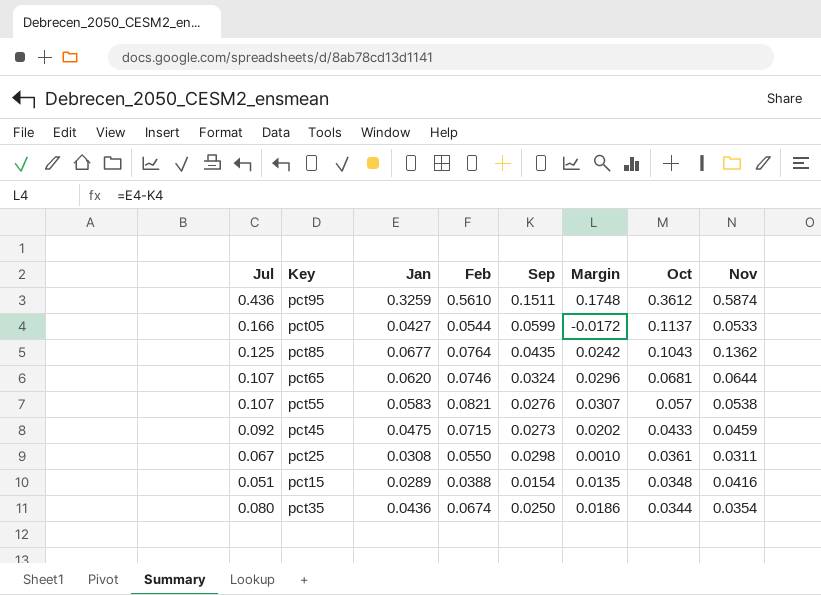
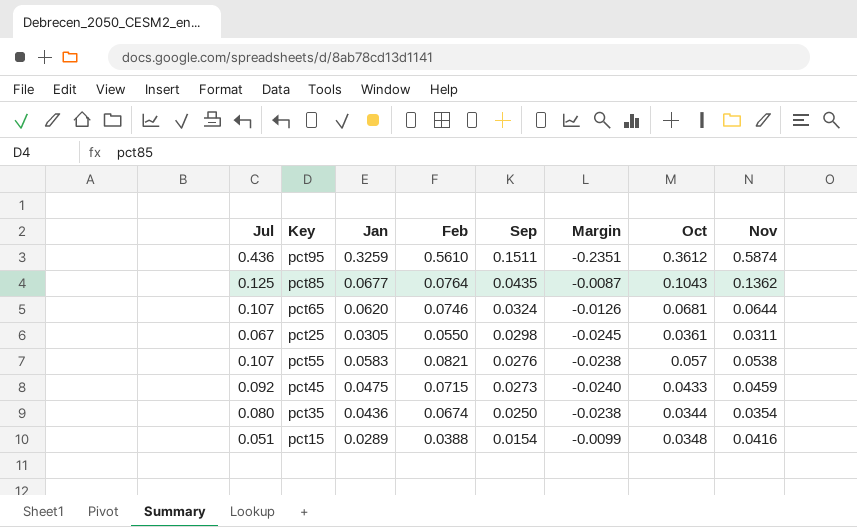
row order: Oct descending -> Sep descending
column Margin | formula: [Jan] - [Sep] -> [Jan] - [Feb]
row pct05: 0.166 | 0.0427 | 0.0544 | 0.0599 | -0.0172 | 0.1137 | 0.0533 -> none
pct25 | Jan: 0.0308 -> 0.0305

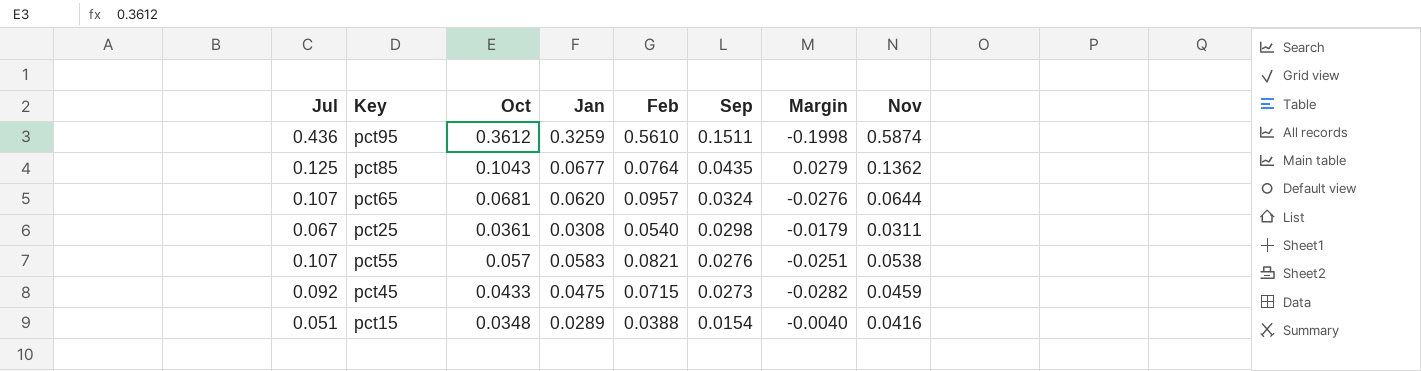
column Oct | position: 7 -> 3
column Margin | formula: [Jan] - [Feb] -> [Oct] - [Feb]
row pct35: 0.080 | 0.0436 | 0.0674 | 0.0250 | -0.0238 | 0.0344 | 0.0354 -> none
pct65 | Feb: 0.0746 -> 0.0957
pct25 | Jan: 0.0305 -> 0.0308
pct25 | Feb: 0.0550 -> 0.0540

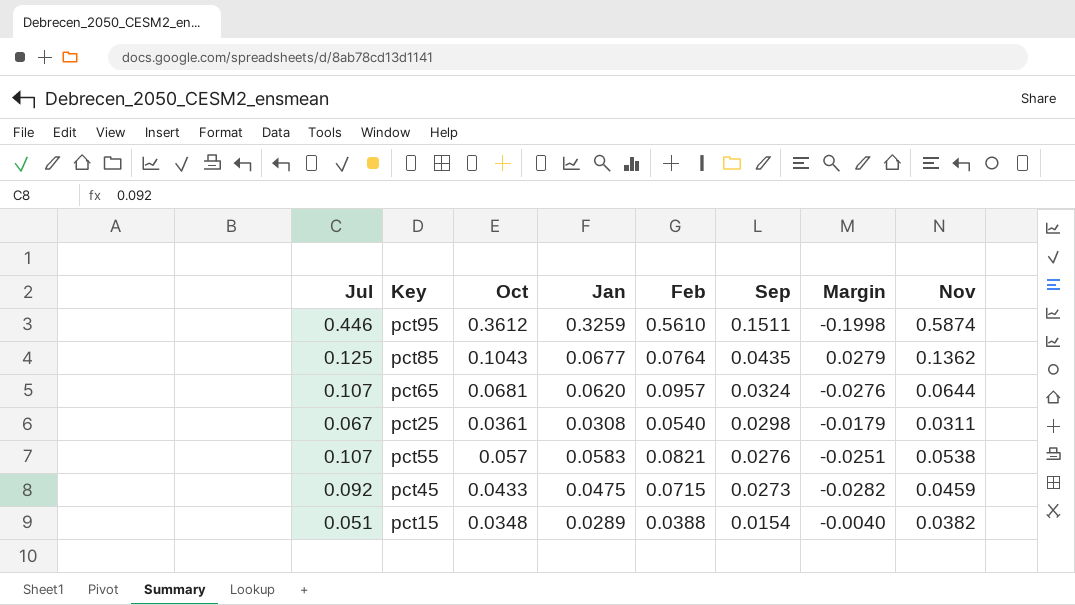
pct95 | Jul: 0.436 -> 0.446
pct15 | Nov: 0.0416 -> 0.0382

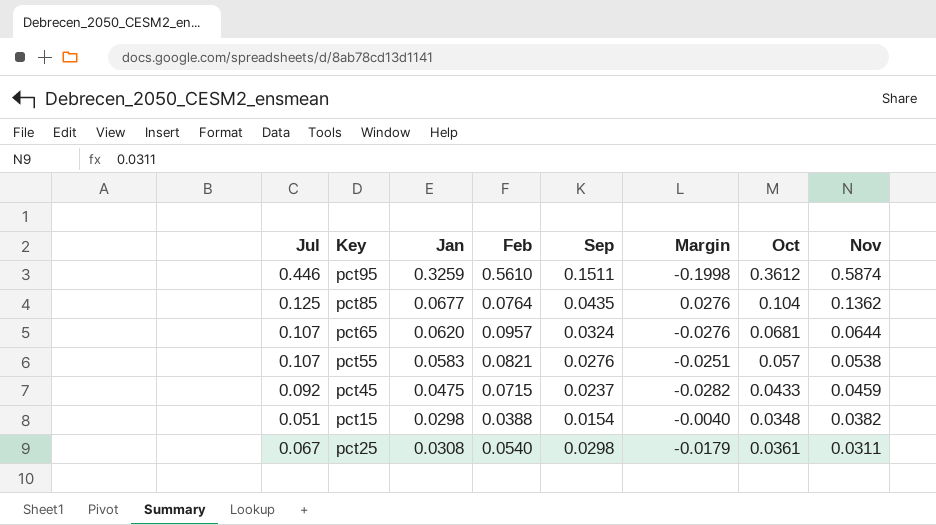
row order: Sep descending -> Nov descending
column Oct | position: 3 -> 7
pct85 | Margin: 0.0279 -> 0.0276
pct85 | Oct: 0.1043 -> 0.104
pct45 | Sep: 0.0273 -> 0.0237
pct15 | Jan: 0.0289 -> 0.0298

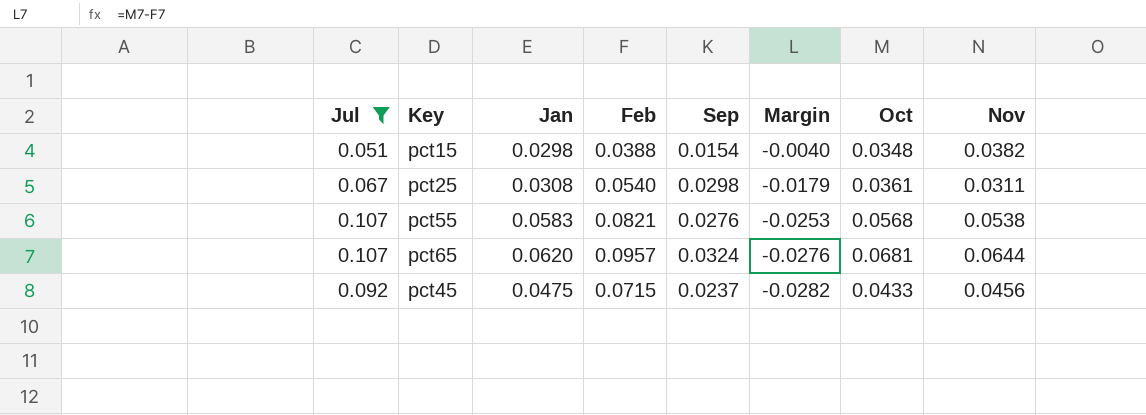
filter: none -> Jul <= 0.107
row order: Nov descending -> Margin descending
pct55 | Margin: -0.0251 -> -0.0253
pct55 | Oct: 0.057 -> 0.0568
pct45 | Nov: 0.0459 -> 0.0456

